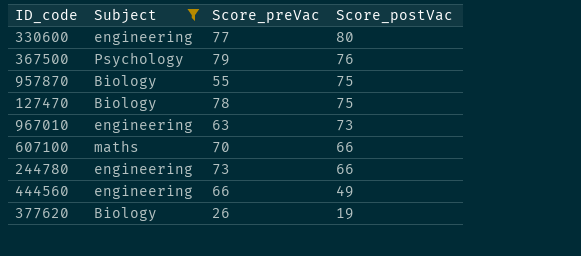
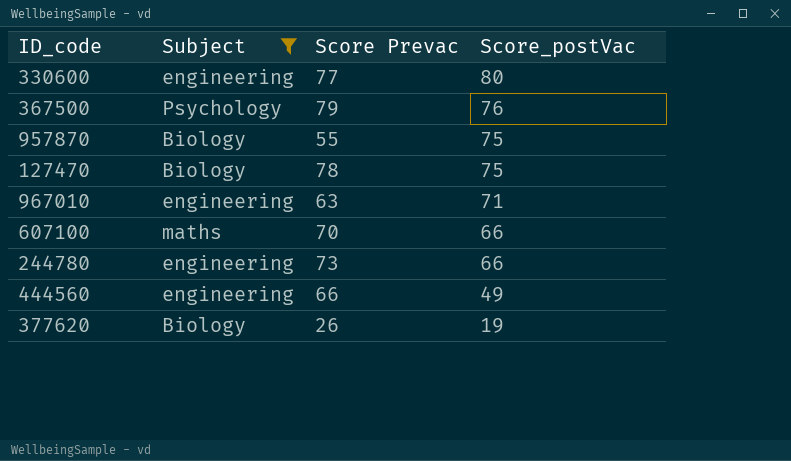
column name: Score_preVac -> Score Prevac
967010 | Score_postVac: 73 -> 71

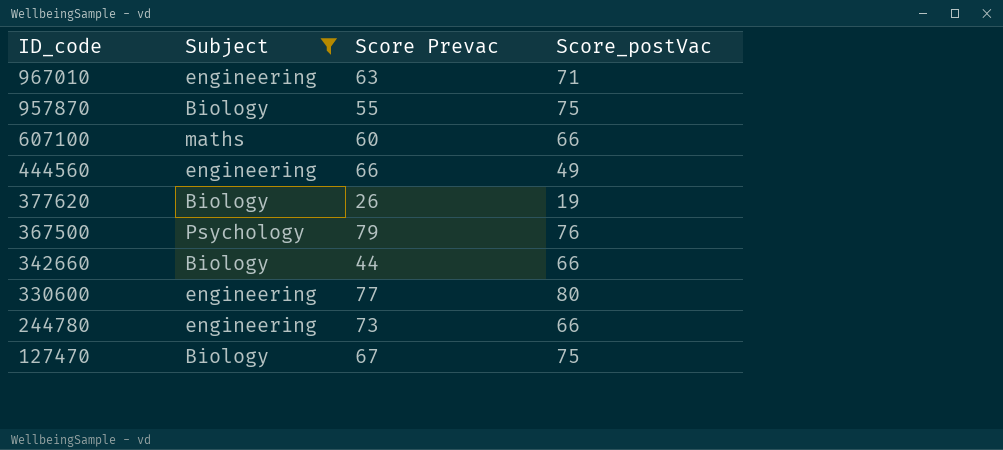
row order: Score_postVac descending -> ID_code descending
607100 | Score Prevac: 70 -> 60
row 342660: none -> Biology | 44 | 66
127470 | Score Prevac: 78 -> 67

